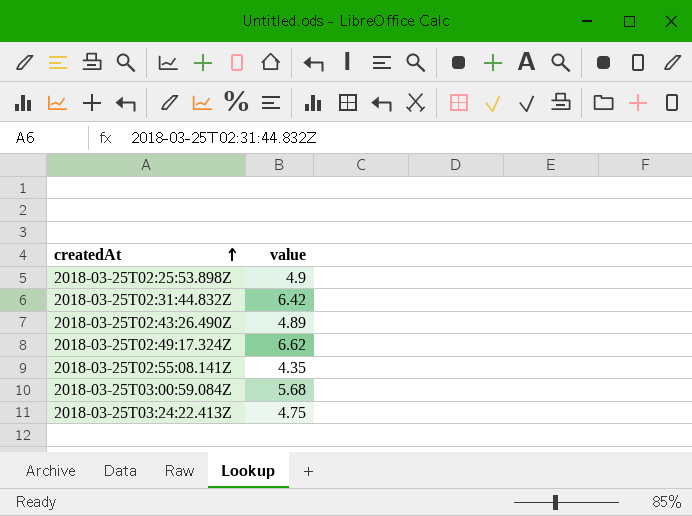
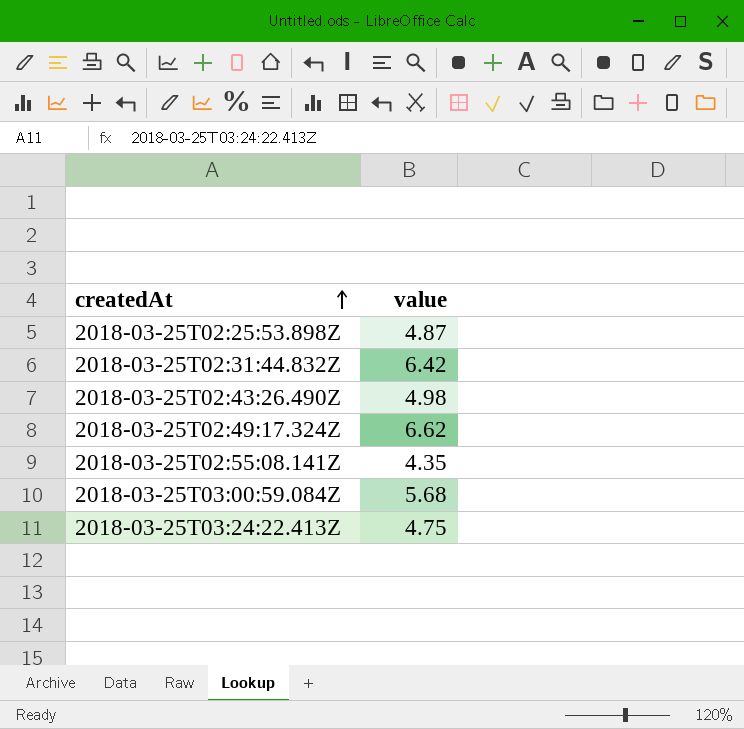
2018-03-25T02:25:53.898Z | value: 4.9 -> 4.87
2018-03-25T02:43:26.490Z | value: 4.89 -> 4.98

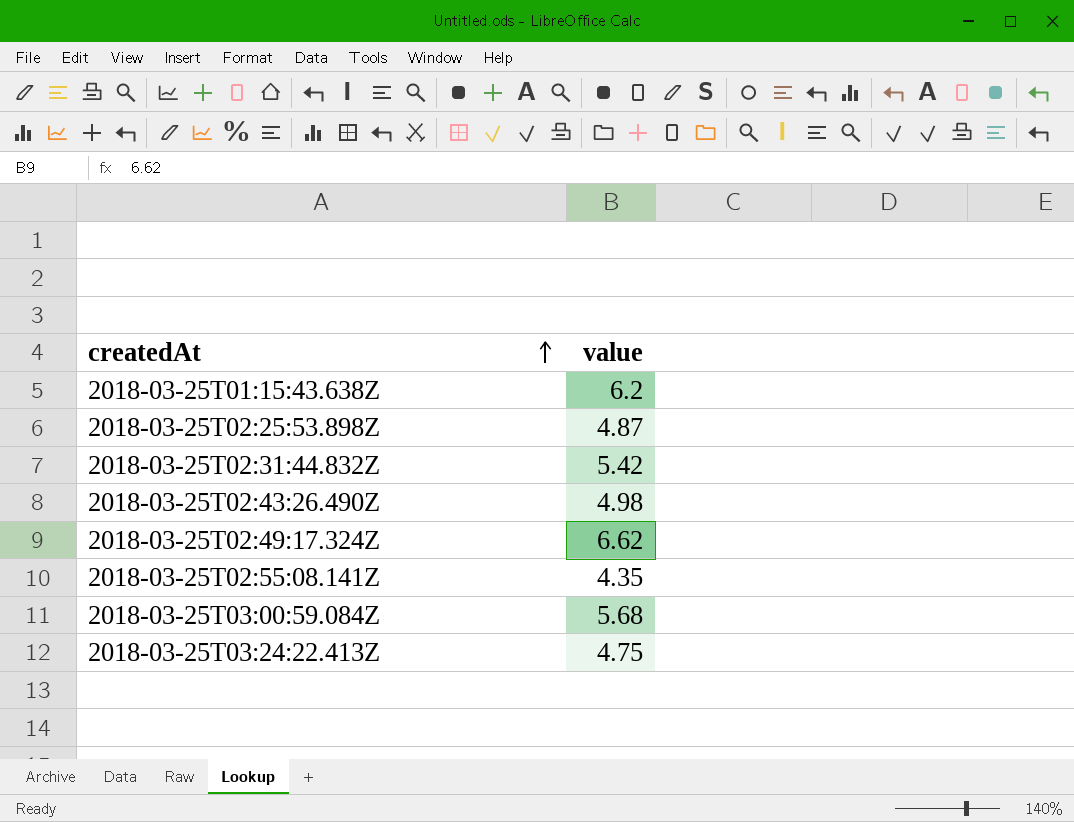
row 2018-03-25T01:15:43.638Z: none -> 6.2
2018-03-25T02:31:44.832Z | value: 6.42 -> 5.42

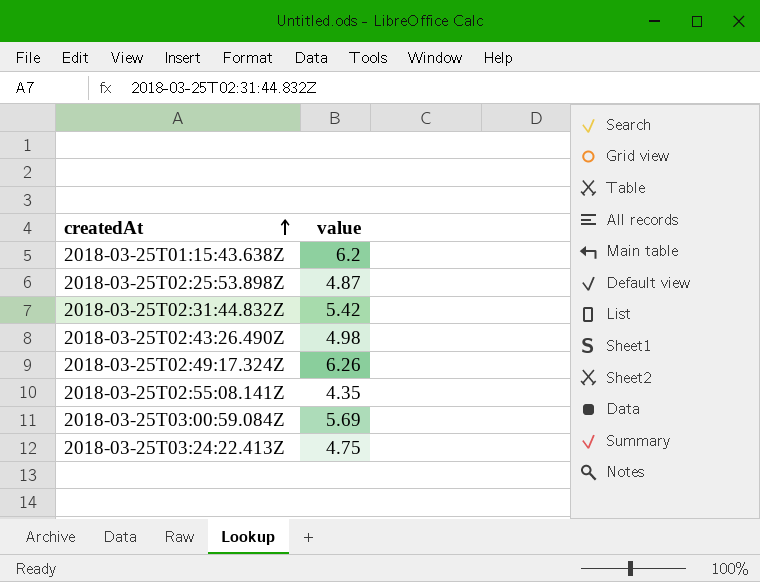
2018-03-25T02:49:17.324Z | value: 6.62 -> 6.26
2018-03-25T03:00:59.084Z | value: 5.68 -> 5.69

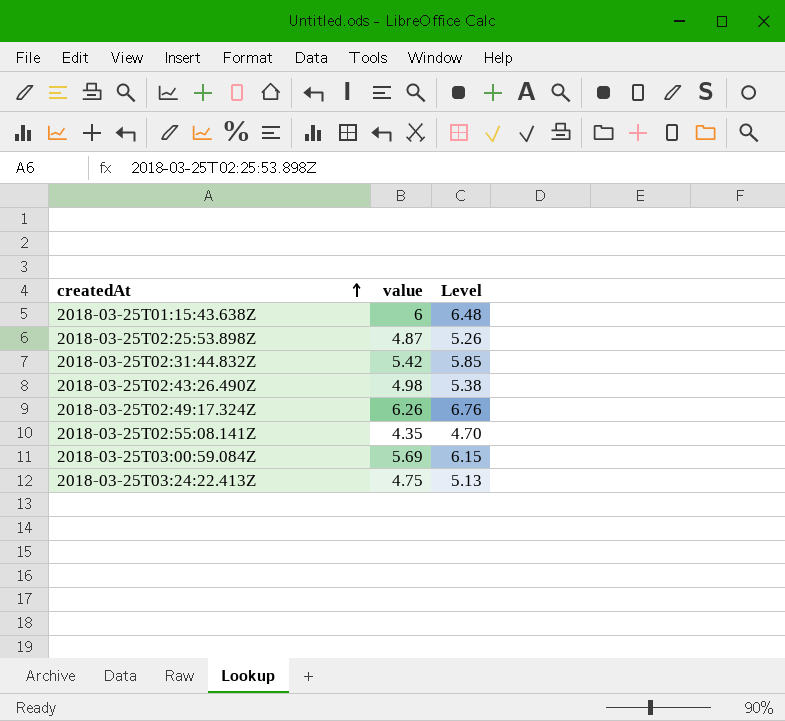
column Level | formula: none -> [value] * 1.08
2018-03-25T01:15:43.638Z | value: 6.2 -> 6

